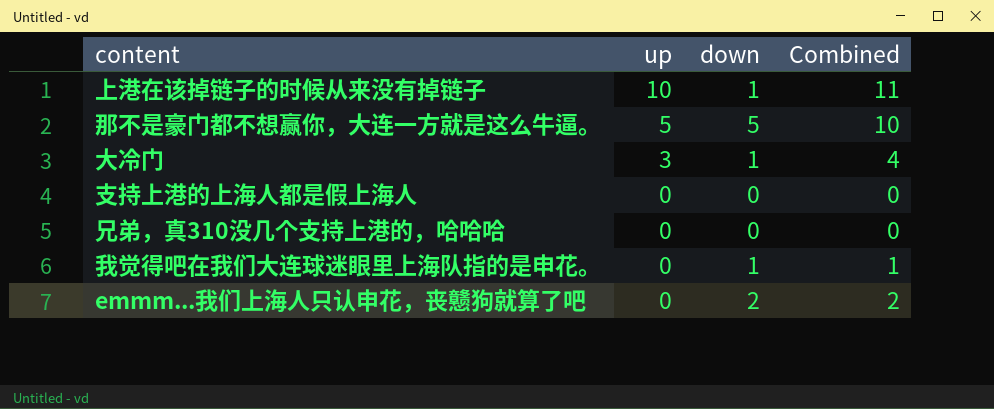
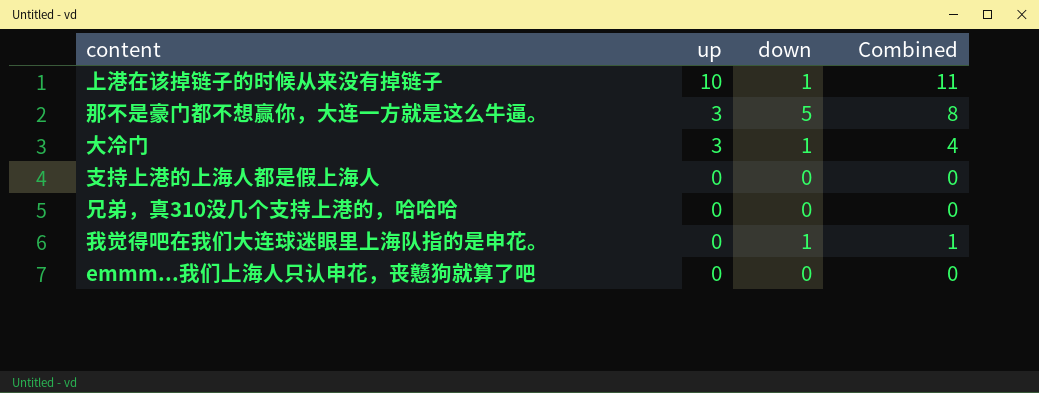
那不是豪门都不想赢你，大连一方就是这么牛逼。 | up: 5 -> 3
那不是豪门都不想赢你，大连一方就是这么牛逼。 | Combined: 10 -> 8
emmm...我们上海人只认申花，丧戆狗就算了吧 | down: 2 -> 0
emmm...我们上海人只认申花，丧戆狗就算了吧 | Combined: 2 -> 0

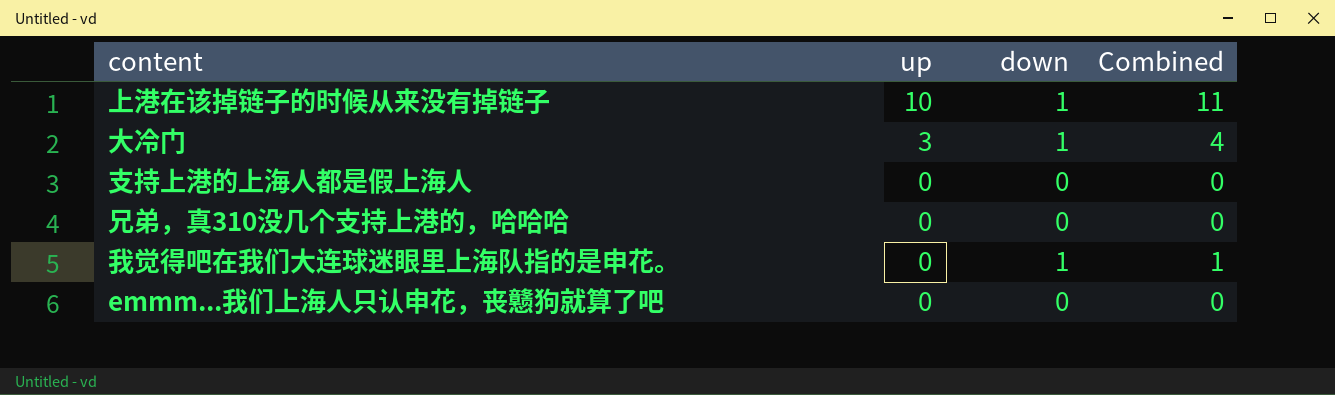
row 那不是豪门都不想赢你，大连一方就是这么牛逼。: 3 | 5 | 8 -> none

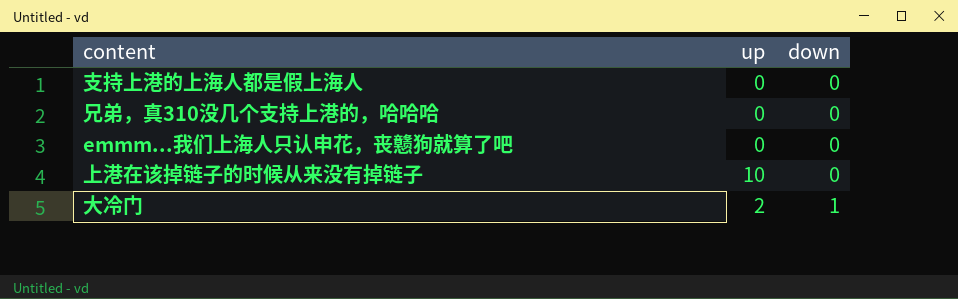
row order: up descending -> down ascending
column Combined | formula: [up] + [down] -> none
row 我觉得吧在我们大连球迷眼里上海队指的是申花。: 0 | 1 | 1 -> none
上港在该掉链子的时候从来没有掉链子 | down: 1 -> 0
大冷门 | up: 3 -> 2

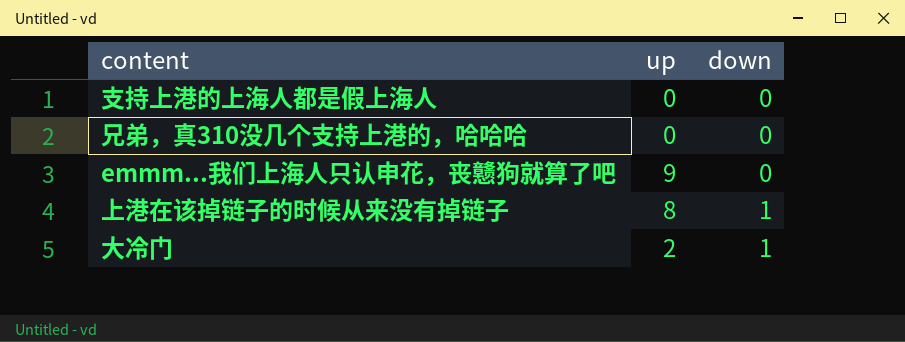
emmm...我们上海人只认申花，丧戆狗就算了吧 | up: 0 -> 9
上港在该掉链子的时候从来没有掉链子 | up: 10 -> 8
上港在该掉链子的时候从来没有掉链子 | down: 0 -> 1

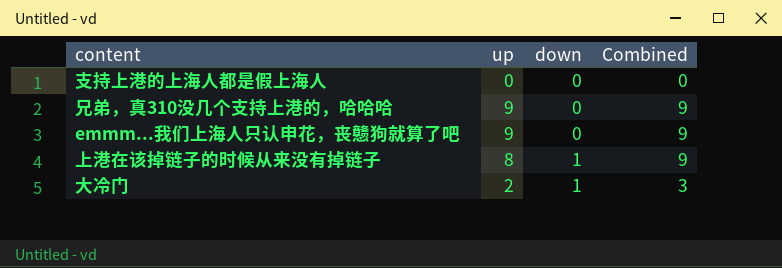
column Combined | formula: none -> [up] + [down]
兄弟，真310没几个支持上港的，哈哈哈 | up: 0 -> 9

